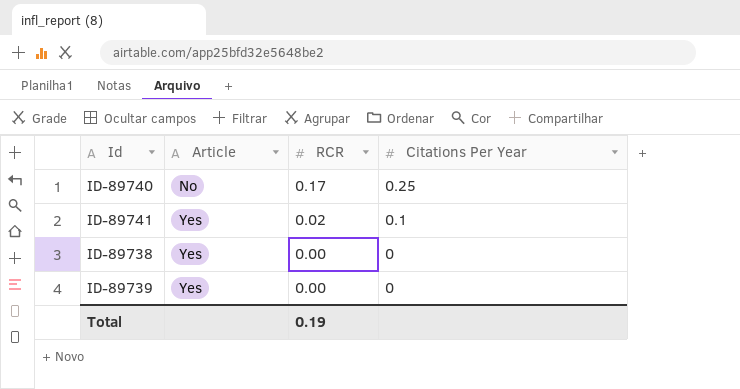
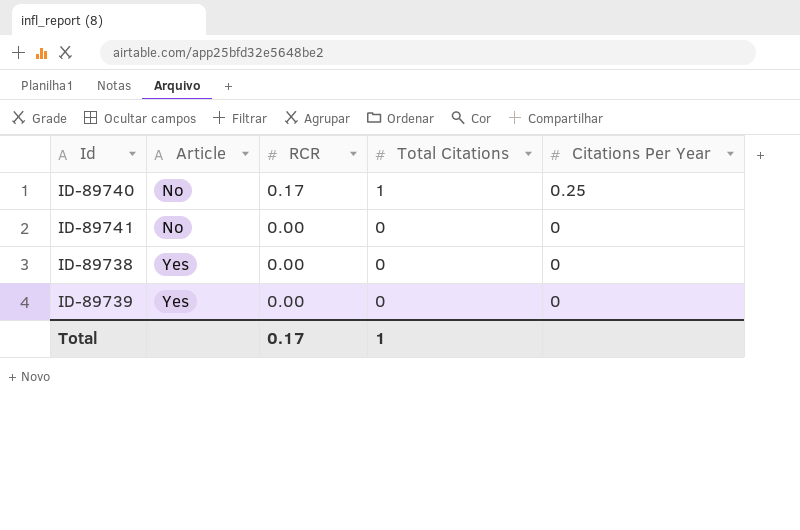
column Total Citations | position: none -> 4
ID-89741 | Article: Yes -> No
ID-89741 | RCR: 0.02 -> 0.00
ID-89741 | Citations Per Year: 0.1 -> 0
Total | RCR: 0.19 -> 0.17

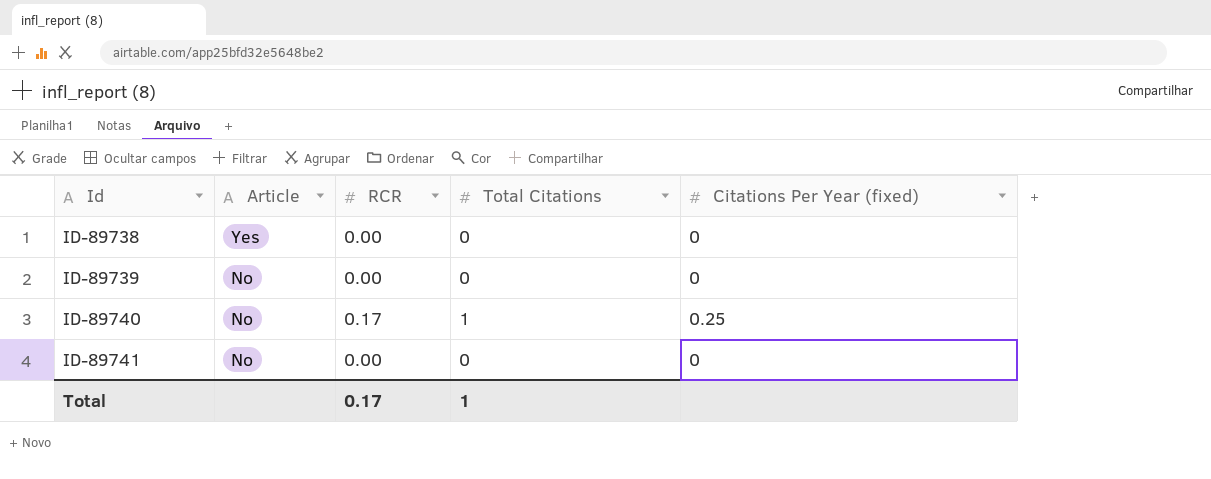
row order: Article ascending -> Id ascending
column name: Citations Per Year -> Citations Per Year (fixed)
ID-89739 | Article: Yes -> No

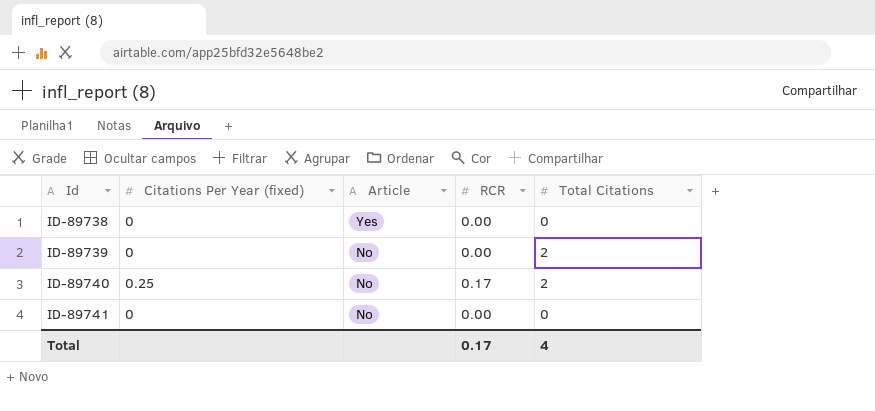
column Citations Per Year (fixed) | position: 5 -> 2
ID-89739 | Total Citations: 0 -> 2
ID-89740 | Total Citations: 1 -> 2
Total | Total Citations: 1 -> 4

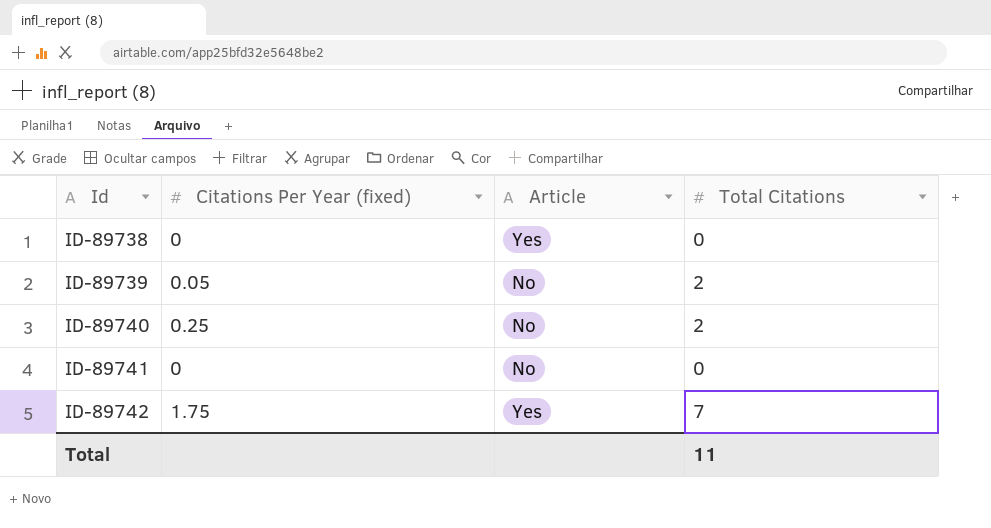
column RCR | position: 4 -> none
ID-89739 | Citations Per Year (fixed): 0 -> 0.05
row ID-89742: none -> 1.75 | Yes | 7
Total | Total Citations: 4 -> 11

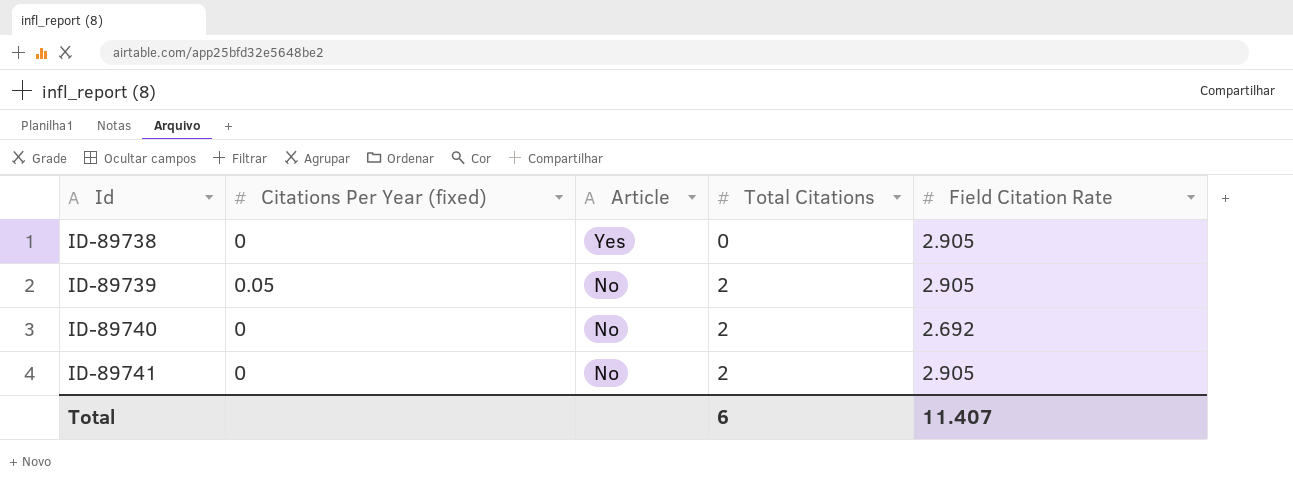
column Field Citation Rate | position: none -> 5
row ID-89742: 1.75 | Yes | 7 -> none
ID-89740 | Citations Per Year (fixed): 0.25 -> 0
ID-89741 | Total Citations: 0 -> 2
Total | Total Citations: 11 -> 6

